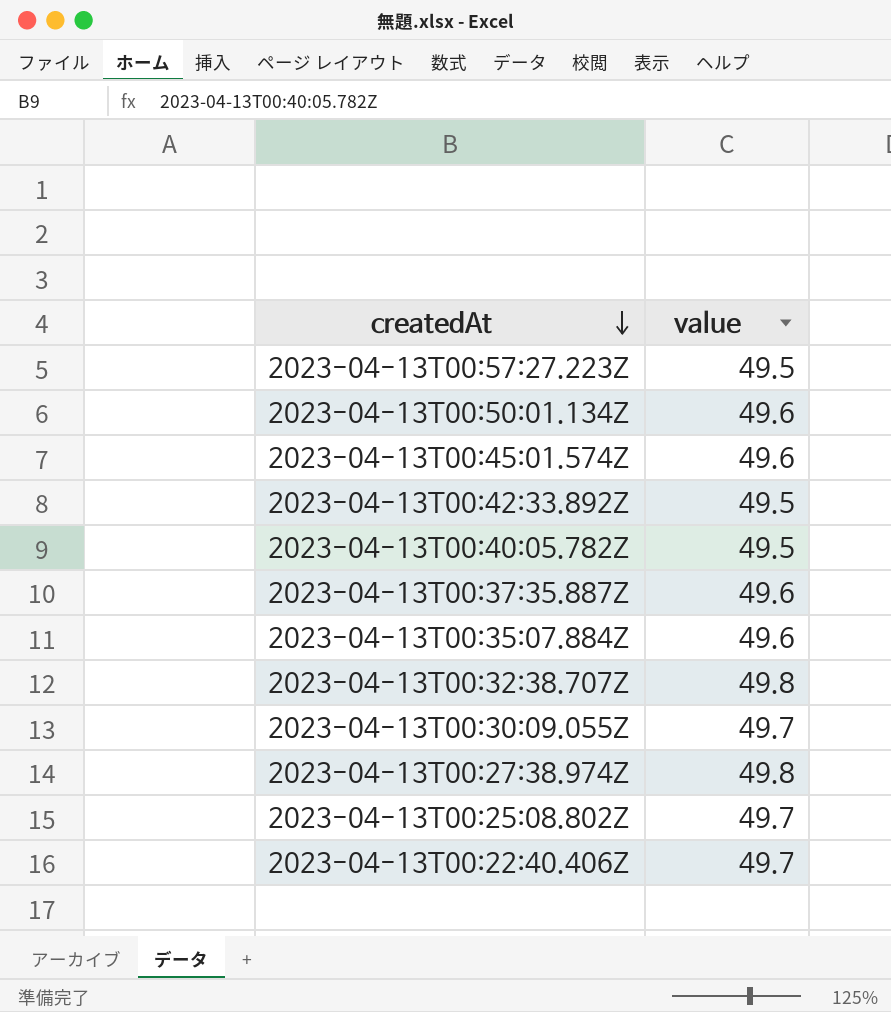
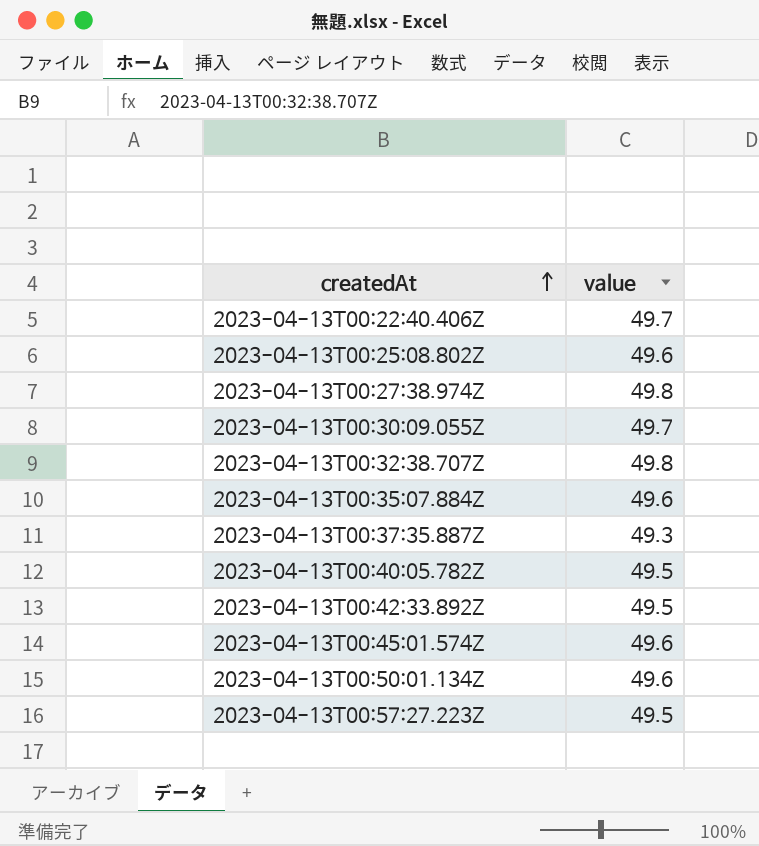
row order: createdAt descending -> createdAt ascending
2023-04-13T00:25:08.802Z | value: 49.7 -> 49.6
2023-04-13T00:37:35.887Z | value: 49.6 -> 49.3

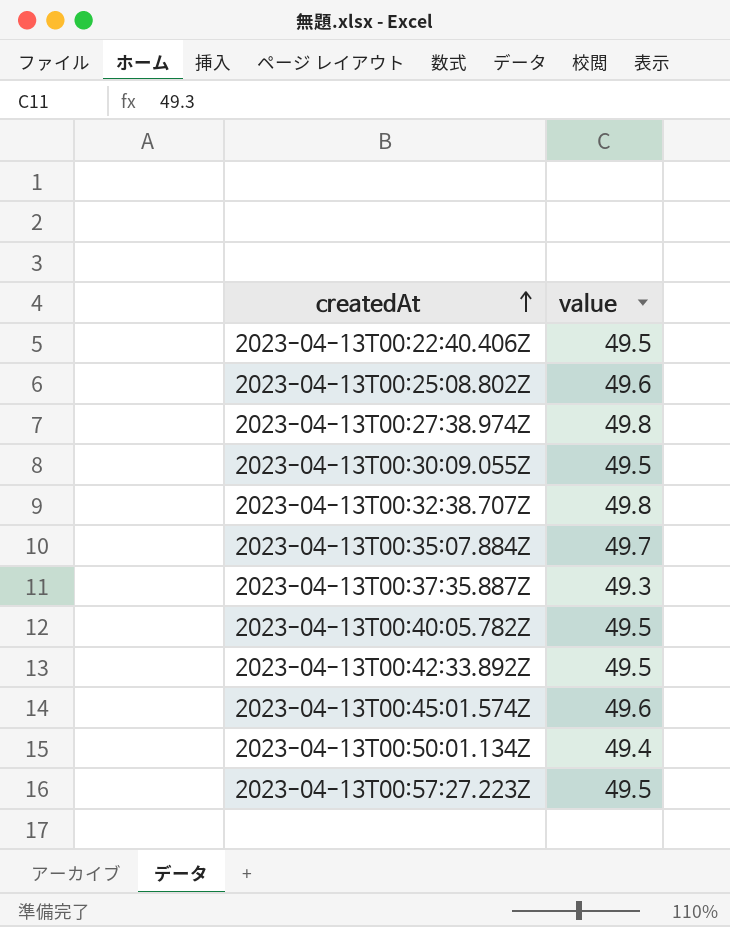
2023-04-13T00:22:40.406Z | value: 49.7 -> 49.5
2023-04-13T00:30:09.055Z | value: 49.7 -> 49.5
2023-04-13T00:35:07.884Z | value: 49.6 -> 49.7
2023-04-13T00:50:01.134Z | value: 49.6 -> 49.4

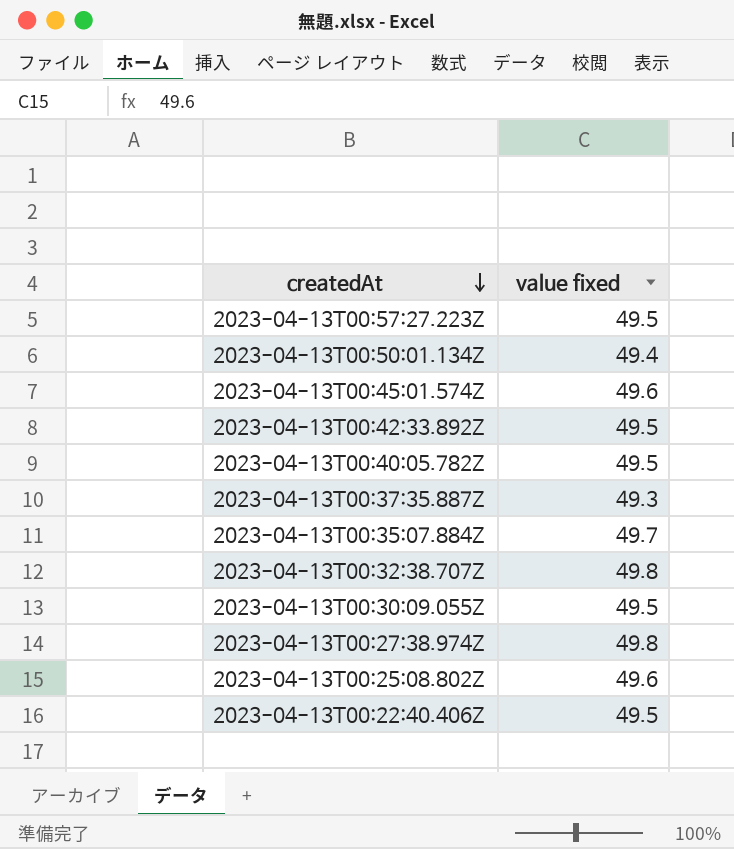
row order: createdAt ascending -> createdAt descending
column name: value -> value fixed

